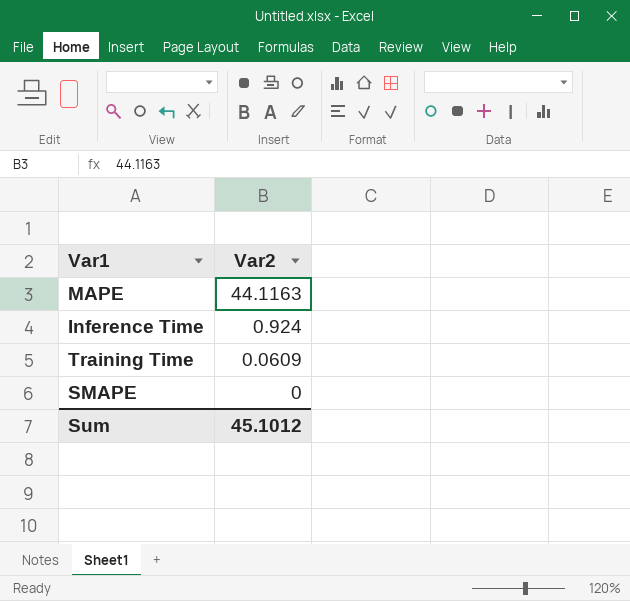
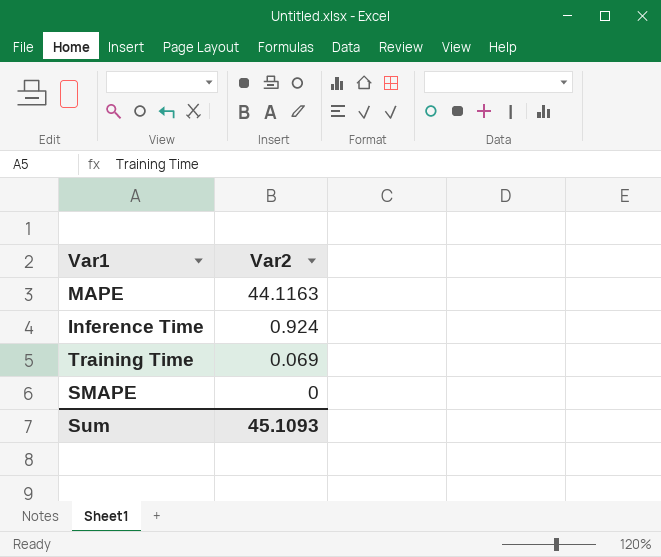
Training Time | Var2: 0.0609 -> 0.069
Sum | Var2: 45.1012 -> 45.1093

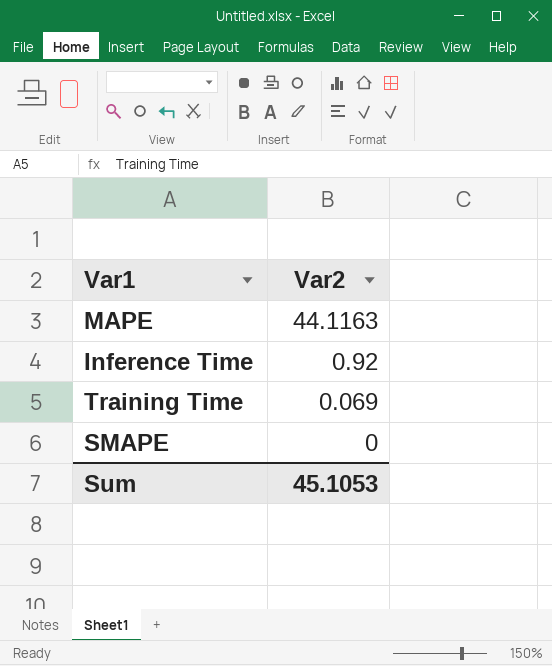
Inference Time | Var2: 0.924 -> 0.92
Sum | Var2: 45.1093 -> 45.1053

